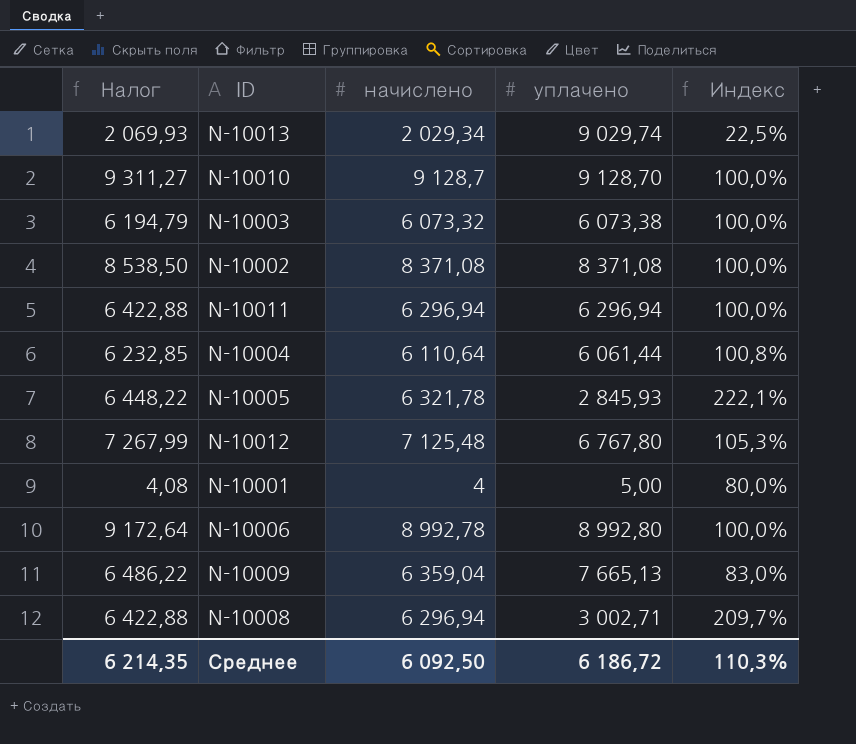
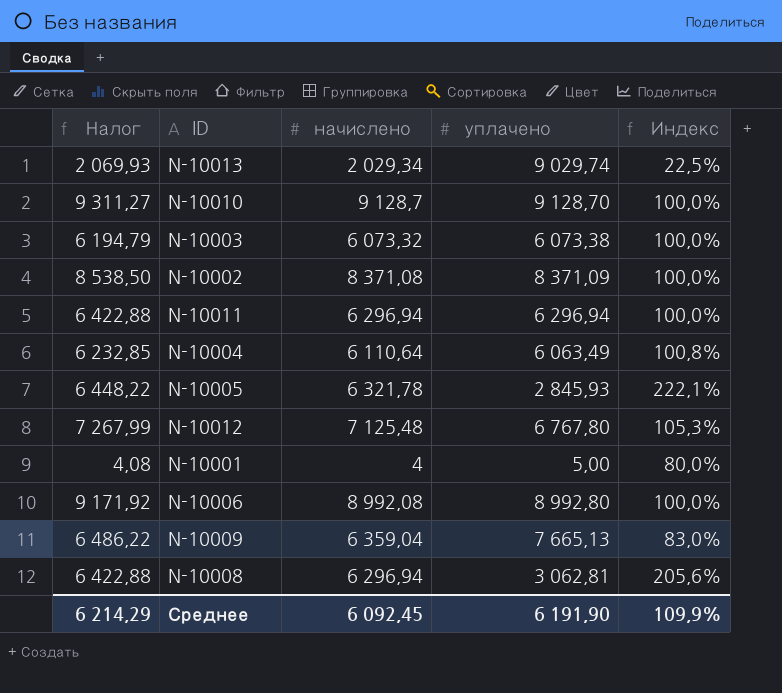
N-10002 | уплачено: 8 371,08 -> 8 371,09
N-10004 | уплачено: 6 061,44 -> 6 063,49
N-10006 | Налог: 9 172,64 -> 9 171,92
N-10006 | начислено: 8 992,78 -> 8 992,08
N-10008 | уплачено: 3 002,71 -> 3 062,81
N-10008 | Индекс: 209,7% -> 205,6%
Среднее | Налог: 6 214,35 -> 6 214,29
Среднее | начислено: 6 092,50 -> 6 092,45
Среднее | уплачено: 6 186,72 -> 6 191,90
Среднее | Индекс: 110,3% -> 109,9%

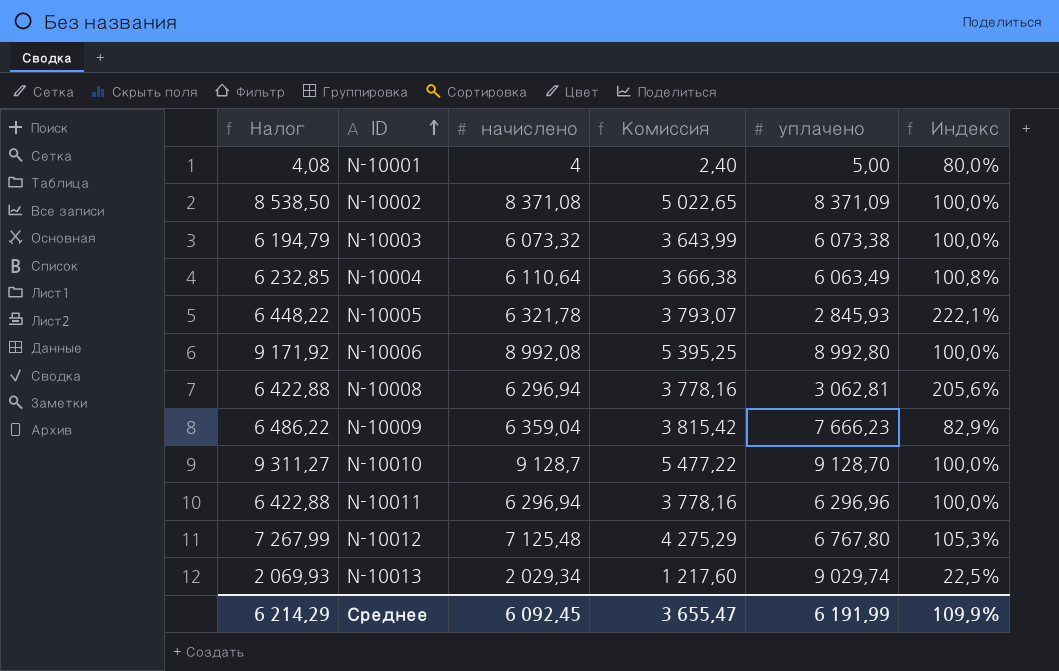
row order: none -> ID ascending
column Комиссия | formula: none -> [начислено] * 0,6
N-10009 | уплачено: 7 665,13 -> 7 666,23
N-10009 | Индекс: 83,0% -> 82,9%
N-10011 | уплачено: 6 296,94 -> 6 296,96
Среднее | уплачено: 6 191,90 -> 6 191,99

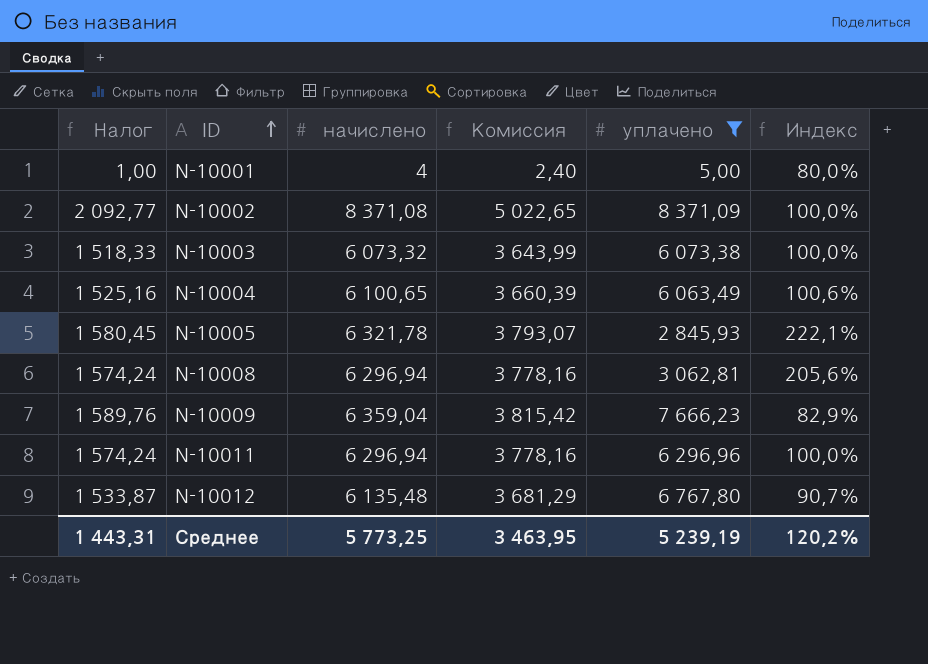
filter: none -> уплачено <= 8 371,09
column Налог | formula: [начислено] * 1,02 -> [начислено] * 0,25
N-10004 | начислено: 6 110,64 -> 6 100,65
N-10004 | Комиссия: 3 666,38 -> 3 660,39
N-10004 | Индекс: 100,8% -> 100,6%
N-10012 | начислено: 7 125,48 -> 6 135,48
N-10012 | Комиссия: 4 275,29 -> 3 681,29
N-10012 | Индекс: 105,3% -> 90,7%
Среднее | Налог: 6 214,29 -> 1 443,31
Среднее | начислено: 6 092,45 -> 5 773,25
Среднее | Комиссия: 3 655,47 -> 3 463,95
Среднее | уплачено: 6 191,99 -> 5 239,19
Среднее | Индекс: 109,9% -> 120,2%

